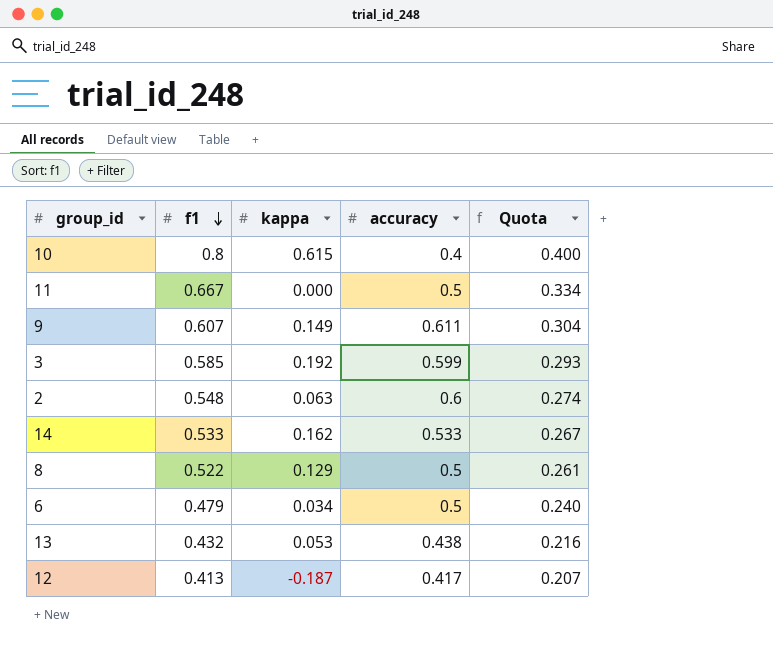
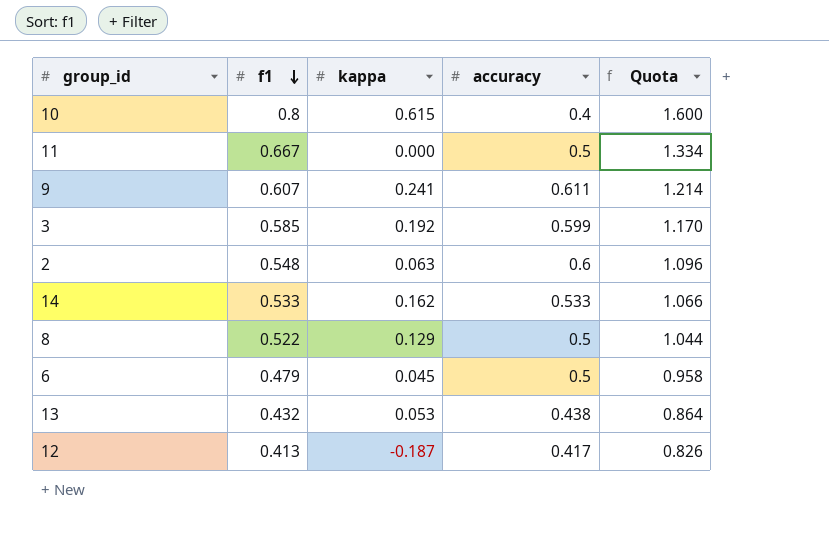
column Quota | formula: [f1] * 0.5 -> [f1] * 2
9 | kappa: 0.149 -> 0.241
6 | kappa: 0.034 -> 0.045

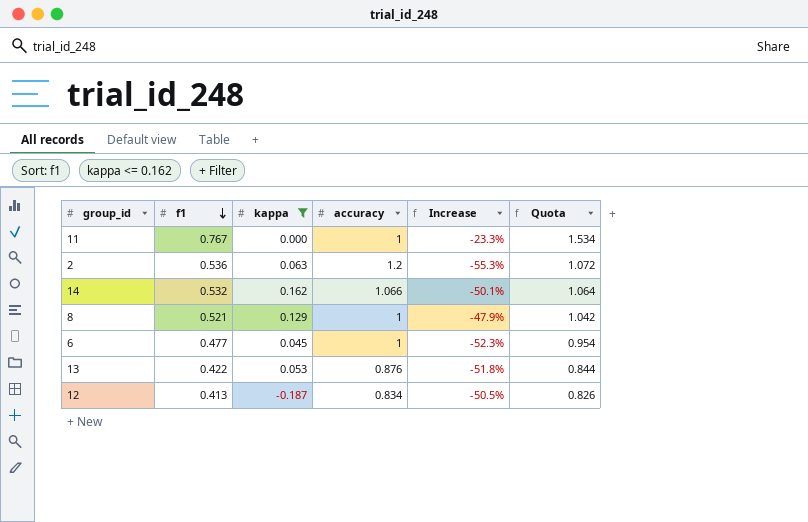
filter: none -> kappa <= 0.162
column Increase | formula: none -> ([f1] - [accuracy]) / [accuracy]
11 | f1: 0.667 -> 0.767
11 | accuracy: 0.5 -> 1
11 | Quota: 1.334 -> 1.534
2 | f1: 0.548 -> 0.536
2 | accuracy: 0.6 -> 1.2
2 | Quota: 1.096 -> 1.072
14 | f1: 0.533 -> 0.532
14 | accuracy: 0.533 -> 1.066
14 | Quota: 1.066 -> 1.064
8 | f1: 0.522 -> 0.521
8 | accuracy: 0.5 -> 1
8 | Quota: 1.044 -> 1.042
6 | f1: 0.479 -> 0.477
6 | accuracy: 0.5 -> 1
6 | Quota: 0.958 -> 0.954
13 | f1: 0.432 -> 0.422
13 | accuracy: 0.438 -> 0.876
13 | Quota: 0.864 -> 0.844
12 | accuracy: 0.417 -> 0.834

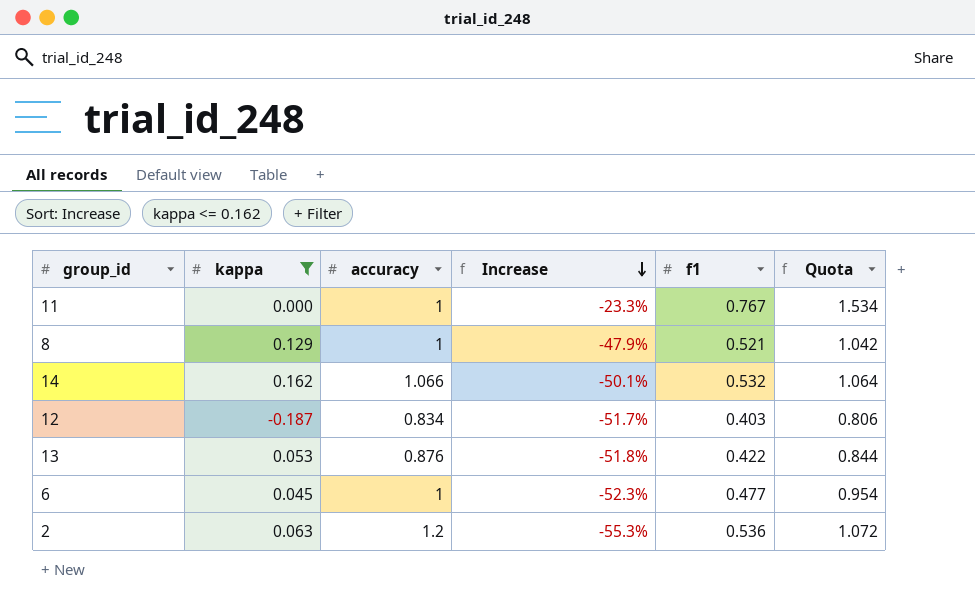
row order: f1 descending -> Increase descending
column f1 | position: 2 -> 5
12 | Increase: -50.5% -> -51.7%
12 | f1: 0.413 -> 0.403
12 | Quota: 0.826 -> 0.806

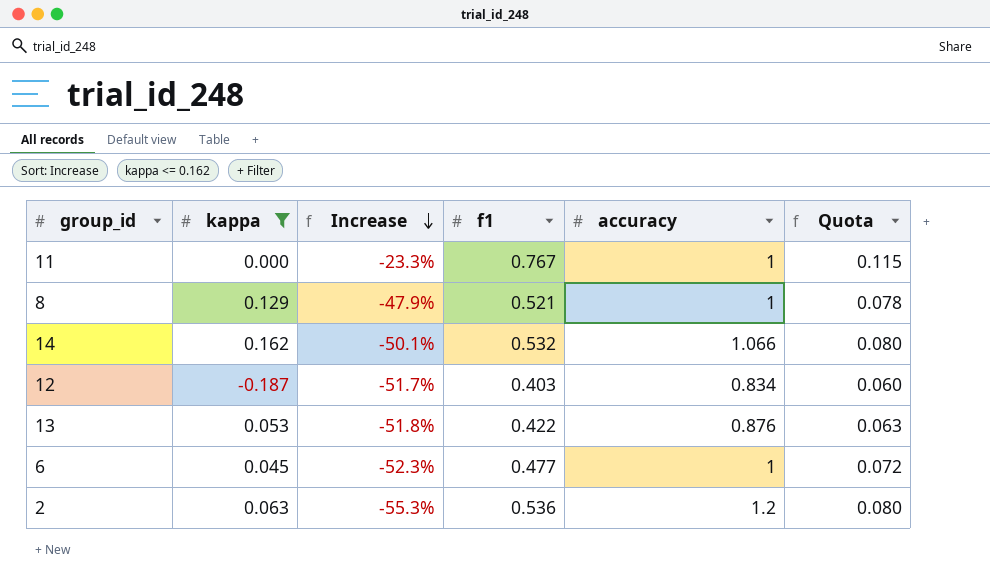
column accuracy | position: 3 -> 5
column Quota | formula: [f1] * 2 -> [f1] * 0.15

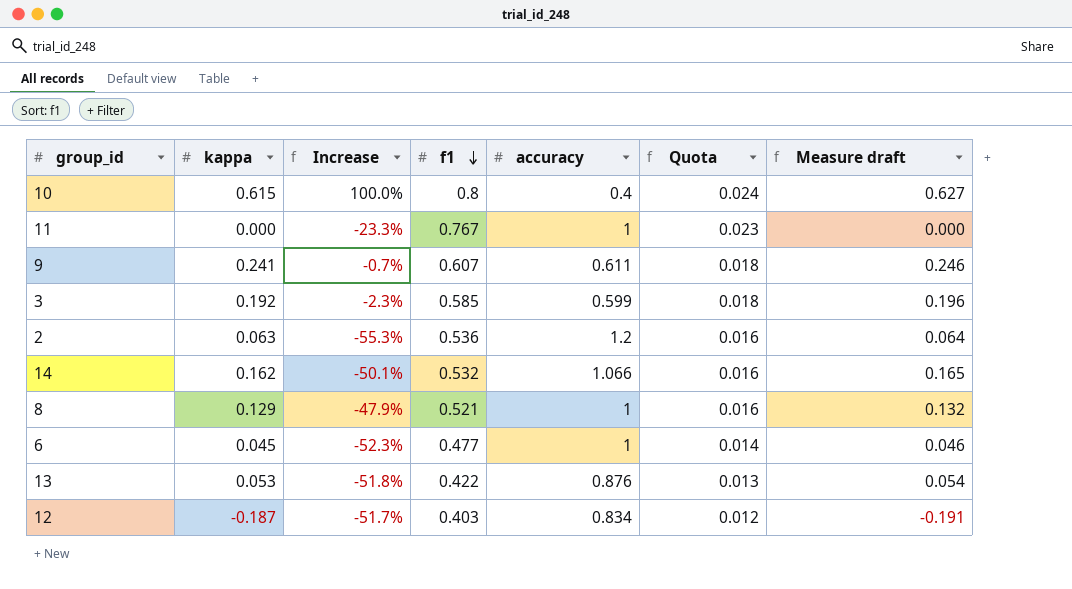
filter: kappa <= 0.162 -> none
row order: Increase descending -> f1 descending
column Quota | formula: [f1] * 0.15 -> [f1] * 0.03
column Measure draft | formula: none -> [kappa] * 1.02

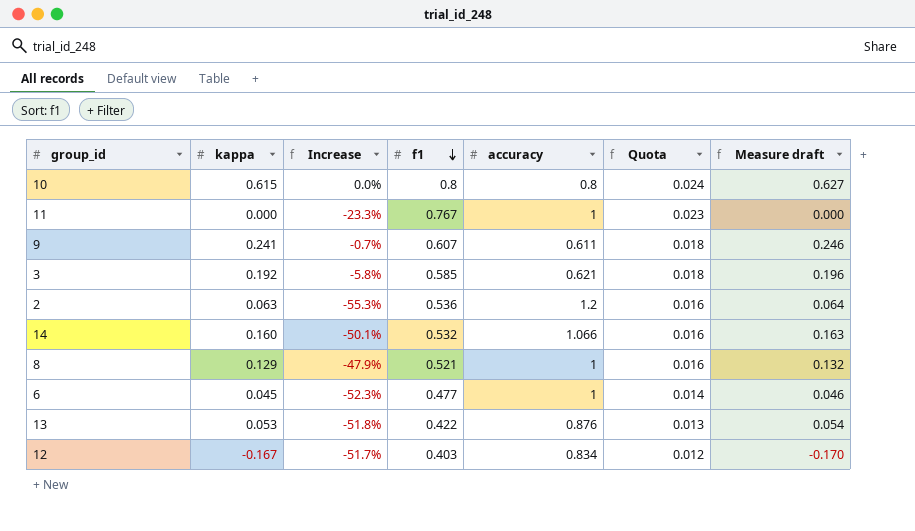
10 | Increase: 100.0% -> 0.0%
10 | accuracy: 0.4 -> 0.8
3 | Increase: -2.3% -> -5.8%
3 | accuracy: 0.599 -> 0.621
14 | kappa: 0.162 -> 0.160
14 | Measure draft: 0.165 -> 0.163
12 | kappa: -0.187 -> -0.167
12 | Measure draft: -0.191 -> -0.170

